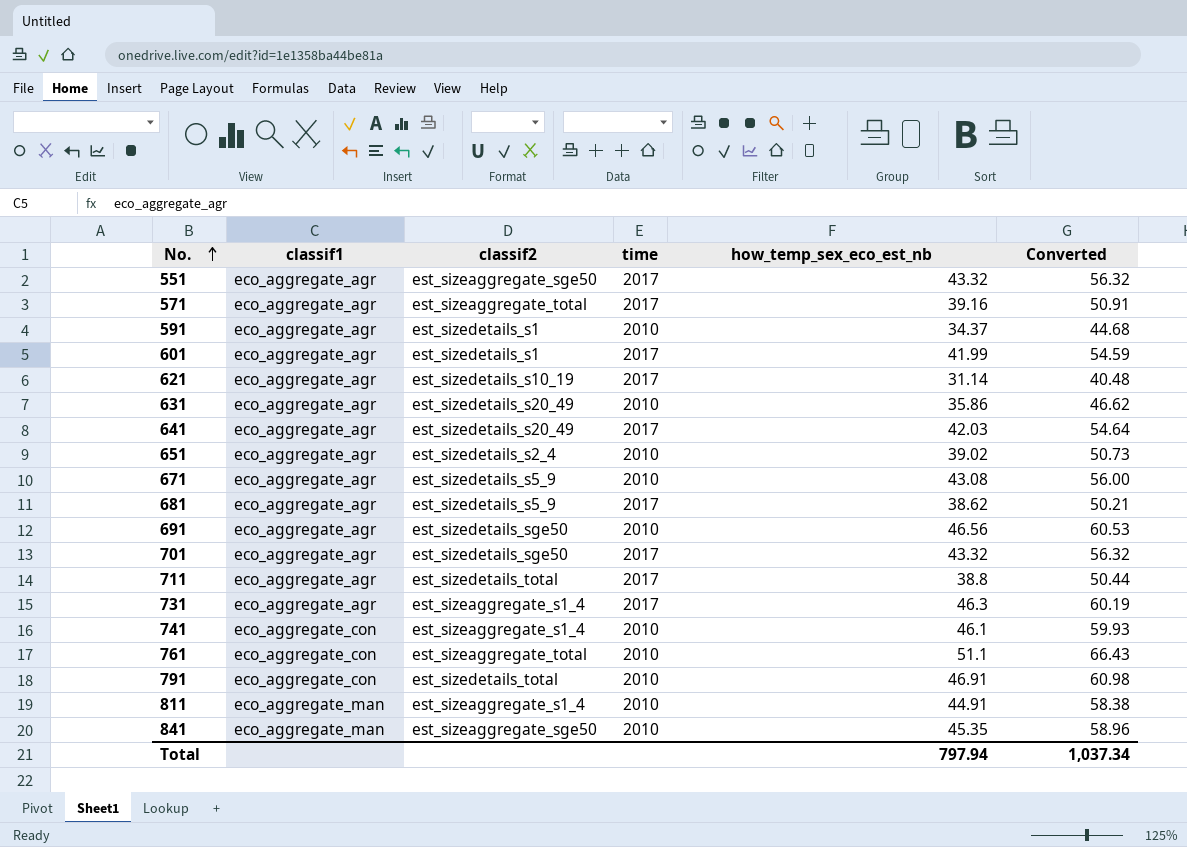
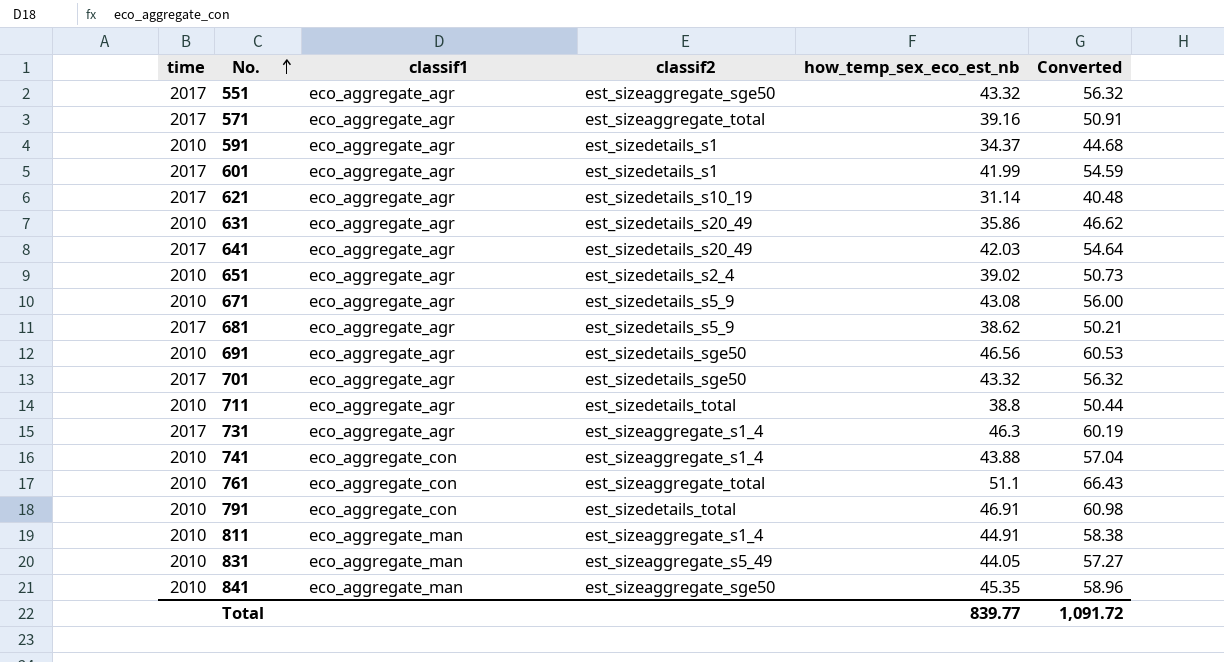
column time | position: 4 -> 1
711 | time: 2017 -> 2010
741 | how_temp_sex_eco_est_nb: 46.1 -> 43.88
741 | Converted: 59.93 -> 57.04
row 831: none -> 2010 | eco_aggregate_man | est_sizeaggregate_s5_49 | 44.05 | 57.27
Total | how_temp_sex_eco_est_nb: 797.94 -> 839.77
Total | Converted: 1,037.34 -> 1,091.72

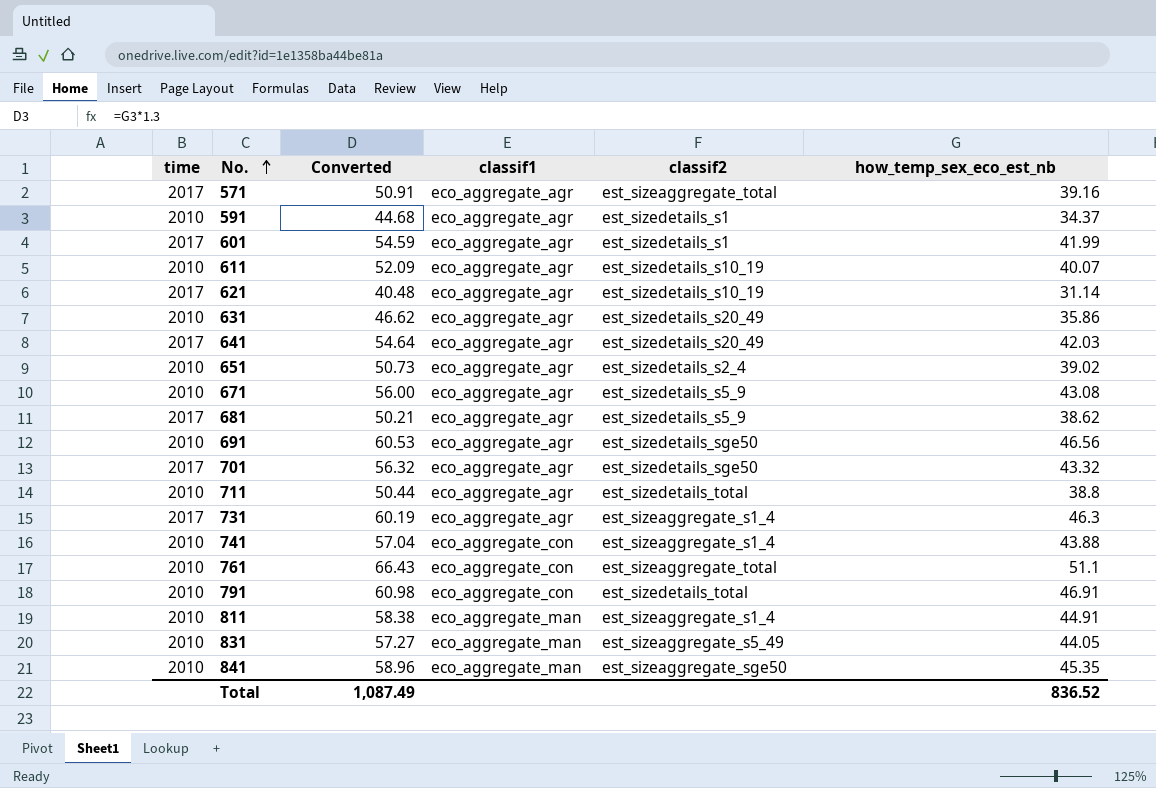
column Converted | position: 6 -> 3
row 551: 2017 | eco_aggregate_agr | est_sizeaggregate_sge50 | 43.32 | 56.32 -> none
row 611: none -> 2010 | 52.09 | eco_aggregate_agr | est_sizedetails_s10_19 | 40.07
Total | Converted: 1,091.72 -> 1,087.49
Total | how_temp_sex_eco_est_nb: 839.77 -> 836.52

